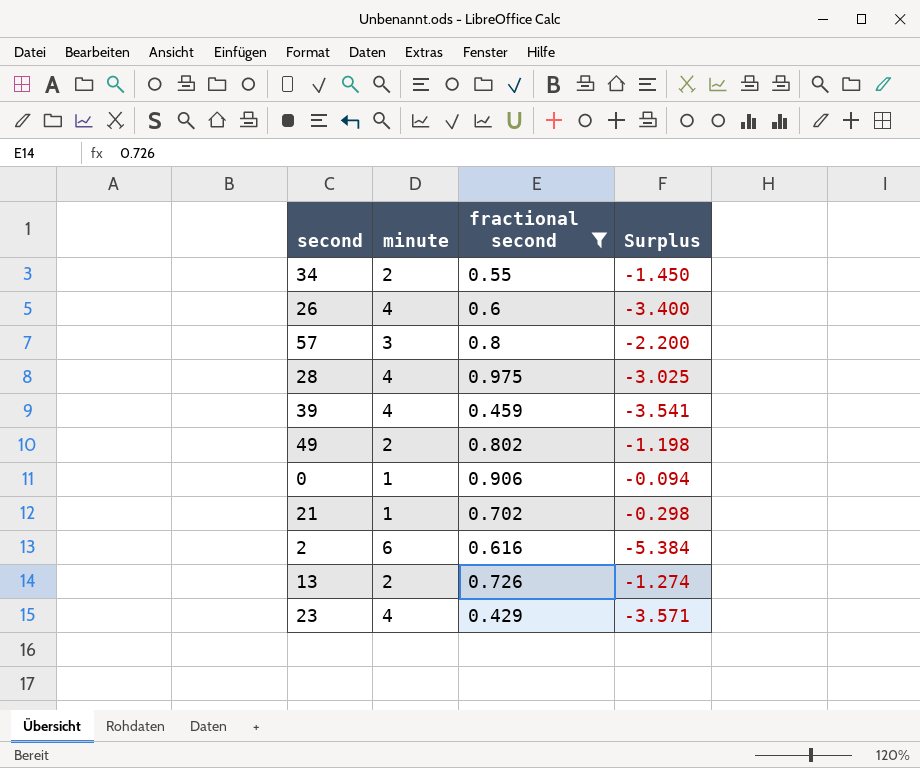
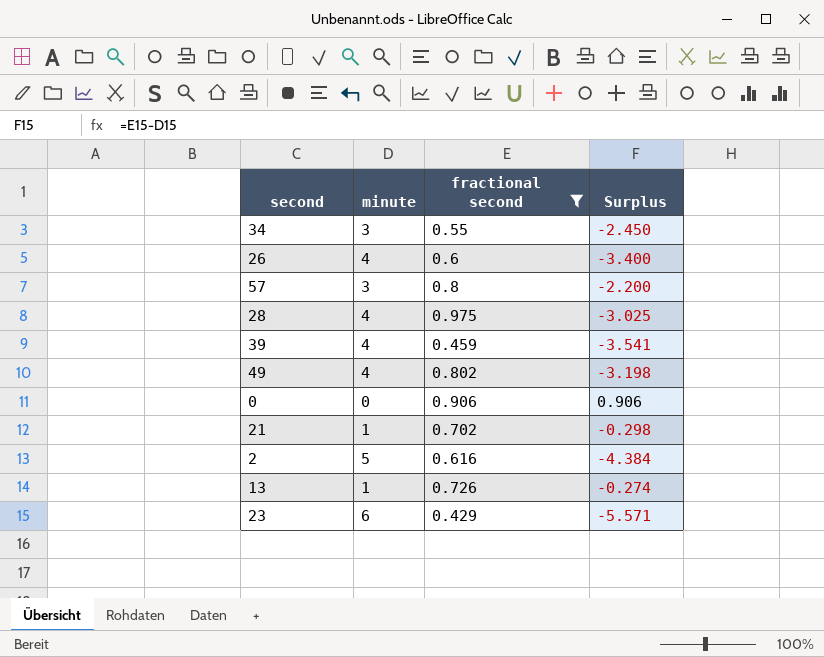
34 | minute: 2 -> 3
34 | Surplus: -1.450 -> -2.450
49 | minute: 2 -> 4
49 | Surplus: -1.198 -> -3.198
0 | minute: 1 -> 0
0 | Surplus: -0.094 -> 0.906
2 | minute: 6 -> 5
2 | Surplus: -5.384 -> -4.384
13 | minute: 2 -> 1
13 | Surplus: -1.274 -> -0.274
23 | minute: 4 -> 6
23 | Surplus: -3.571 -> -5.571

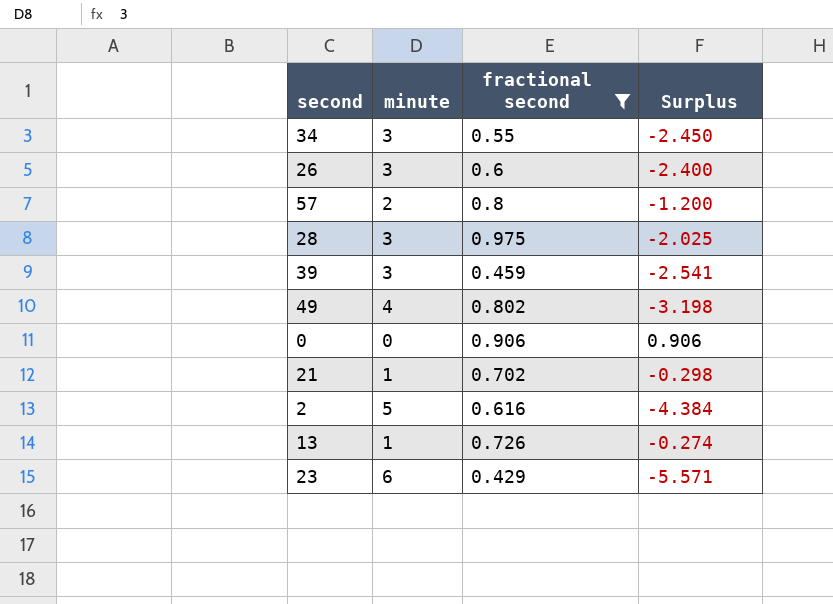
26 | minute: 4 -> 3
26 | Surplus: -3.400 -> -2.400
57 | minute: 3 -> 2
57 | Surplus: -2.200 -> -1.200
28 | minute: 4 -> 3
28 | Surplus: -3.025 -> -2.025
39 | minute: 4 -> 3
39 | Surplus: -3.541 -> -2.541

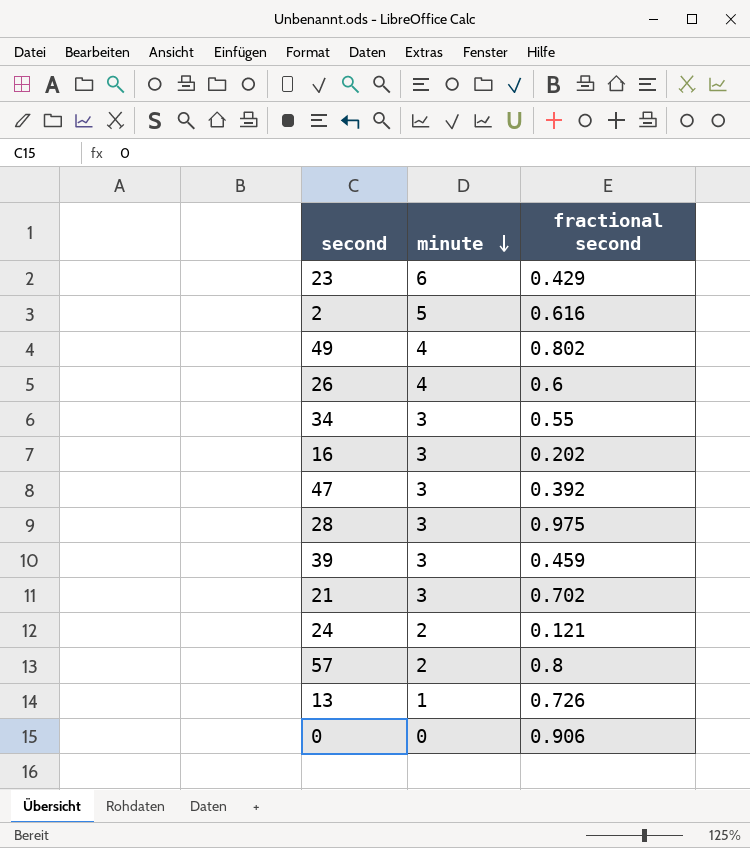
filter: fractional second >= 0.429 -> none
row order: none -> minute descending
column Surplus | formula: [fractional second] - [minute] -> none
26 | minute: 3 -> 4
21 | minute: 1 -> 3

